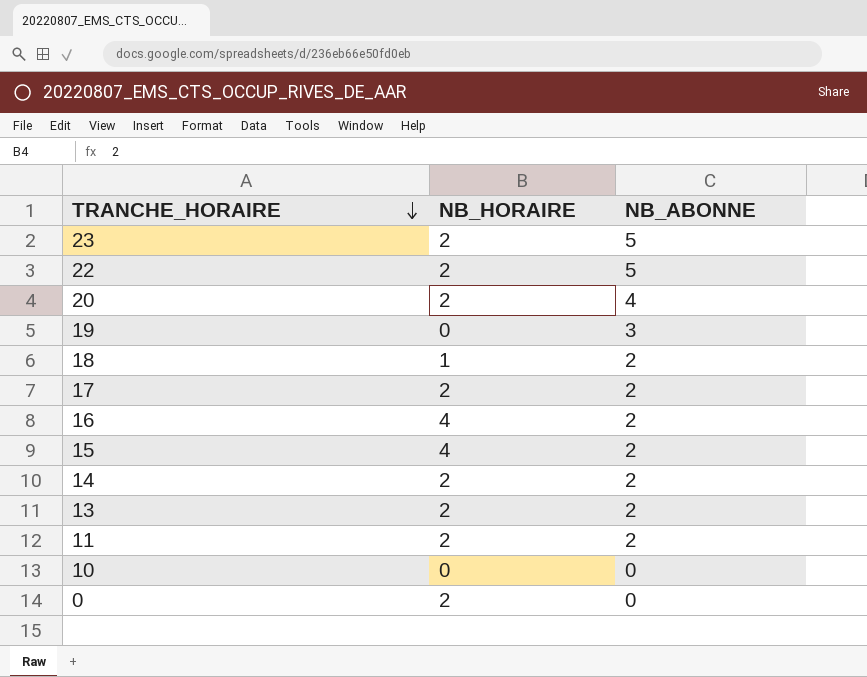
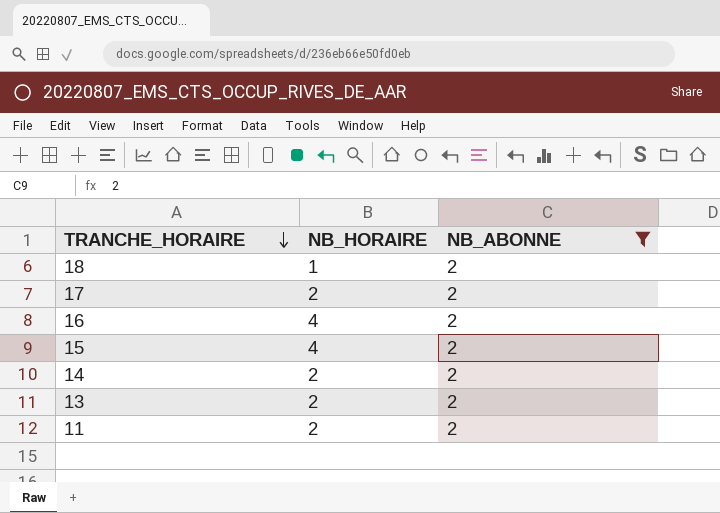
filter: none -> NB_ABONNE = 2

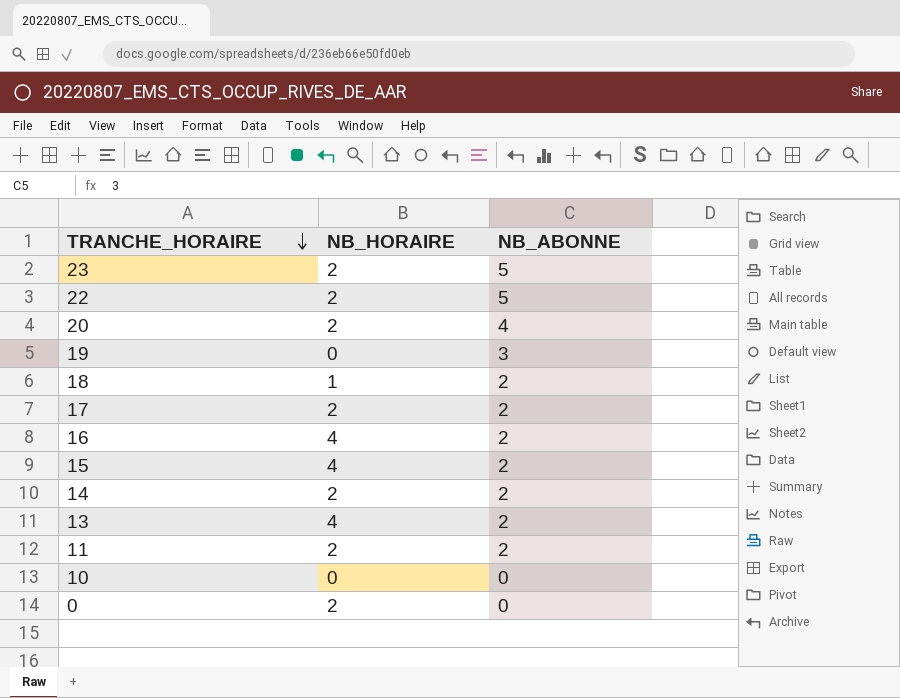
filter: NB_ABONNE = 2 -> none
13 | NB_HORAIRE: 2 -> 4

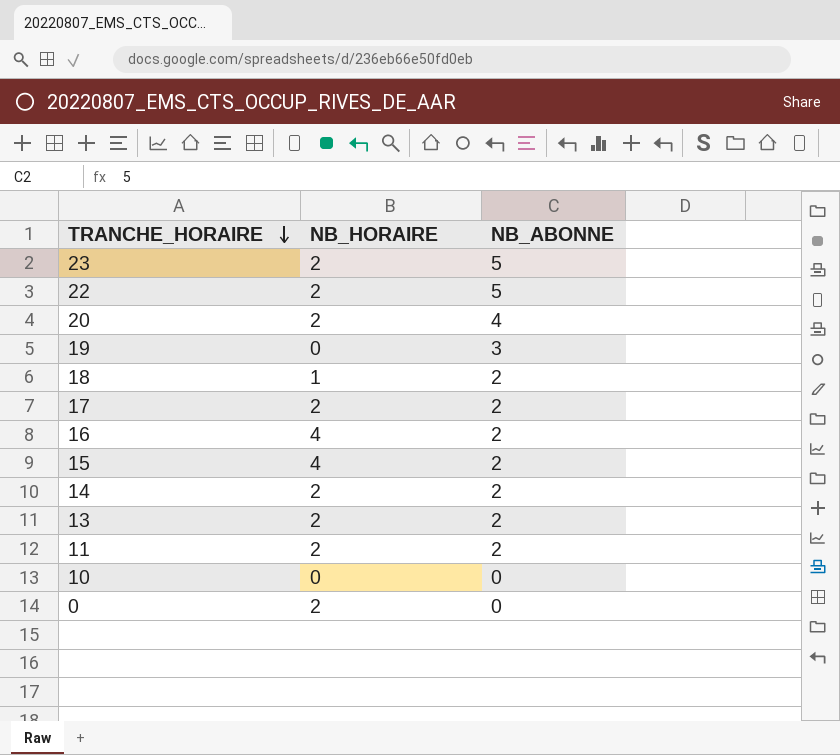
13 | NB_HORAIRE: 4 -> 2

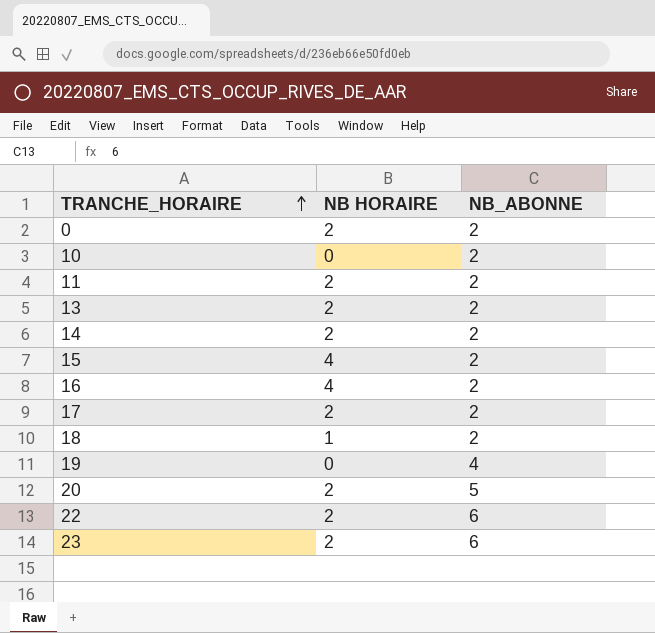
row order: TRANCHE_HORAIRE descending -> TRANCHE_HORAIRE ascending
column name: NB_HORAIRE -> NB HORAIRE
0 | NB_ABONNE: 0 -> 2
10 | NB_ABONNE: 0 -> 2
19 | NB_ABONNE: 3 -> 4
20 | NB_ABONNE: 4 -> 5
22 | NB_ABONNE: 5 -> 6
23 | NB_ABONNE: 5 -> 6

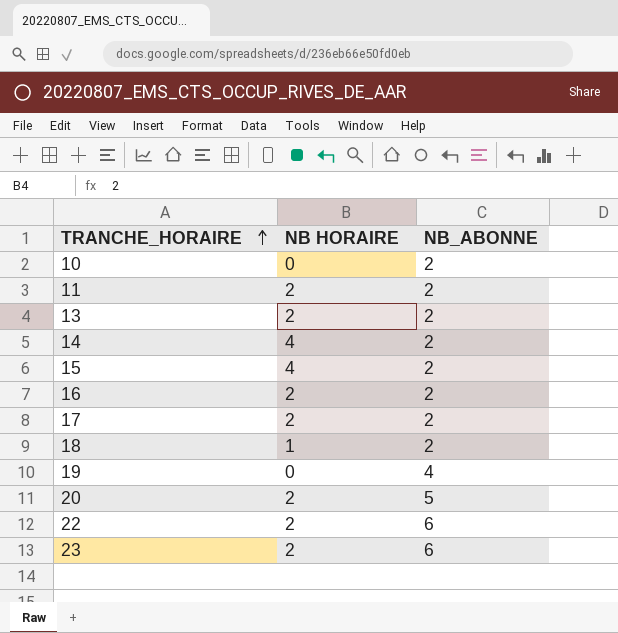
row 0: 2 | 2 -> none
14 | NB HORAIRE: 2 -> 4
16 | NB HORAIRE: 4 -> 2

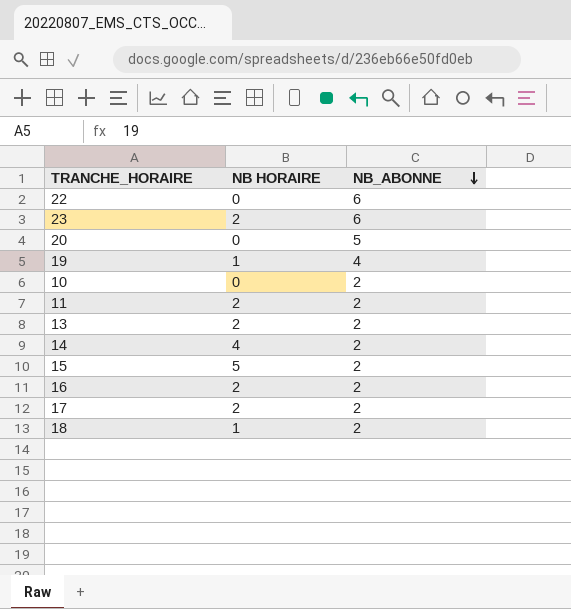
row order: TRANCHE_HORAIRE ascending -> NB_ABONNE descending
22 | NB HORAIRE: 2 -> 0
20 | NB HORAIRE: 2 -> 0
19 | NB HORAIRE: 0 -> 1
15 | NB HORAIRE: 4 -> 5

